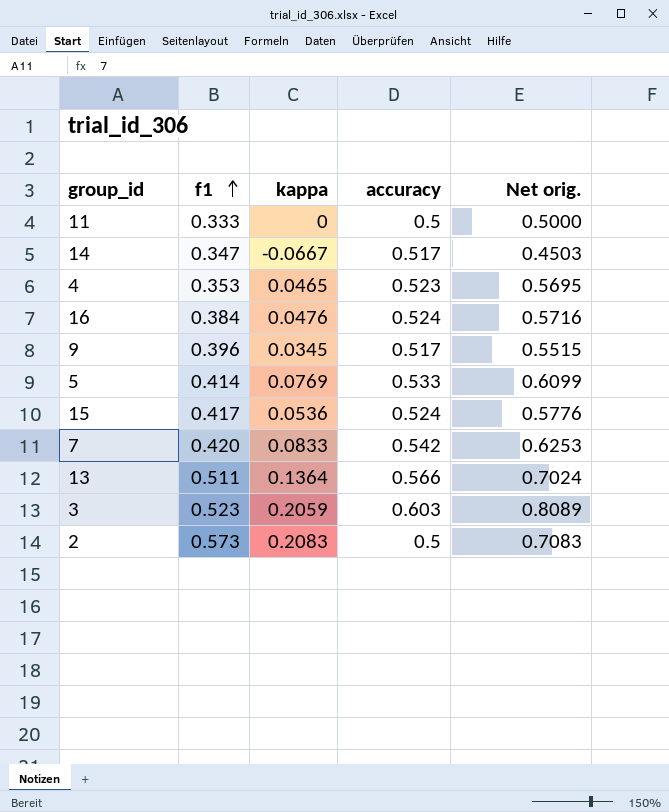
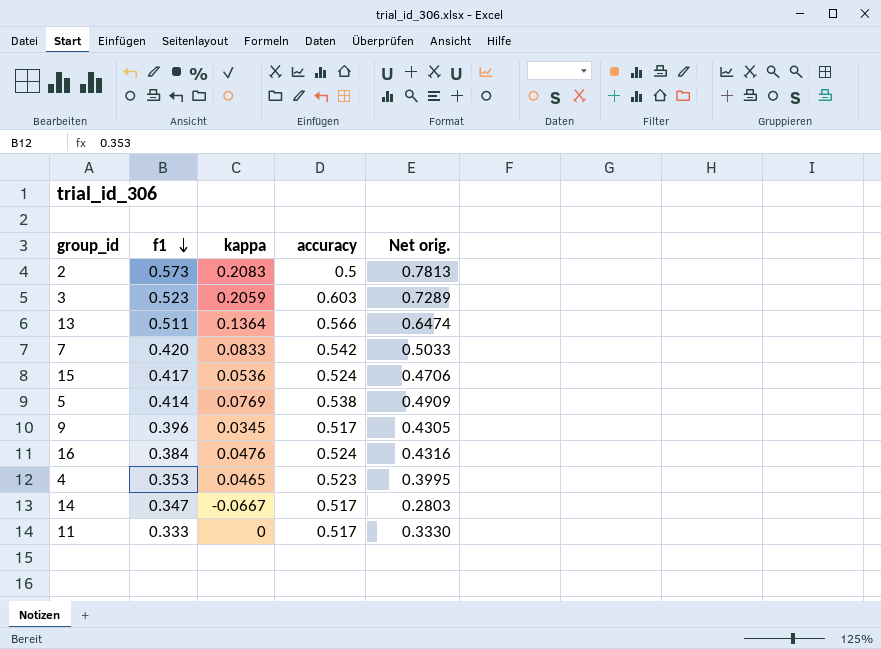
row order: f1 ascending -> f1 descending
column Net orig. | formula: [kappa] + [accuracy] -> [f1] + [kappa]
5 | accuracy: 0.533 -> 0.538
11 | accuracy: 0.5 -> 0.517

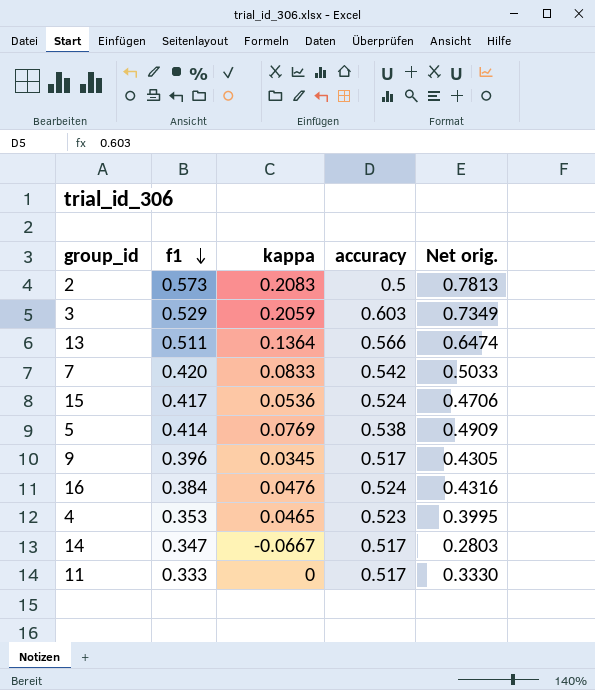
3 | f1: 0.523 -> 0.529
3 | Net orig.: 0.7289 -> 0.7349

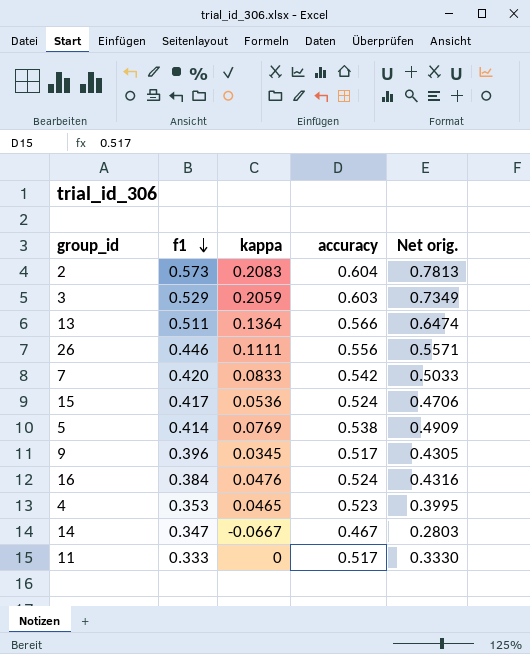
2 | accuracy: 0.5 -> 0.604
row 26: none -> 0.446 | 0.1111 | 0.556 | 0.5571
14 | accuracy: 0.517 -> 0.467

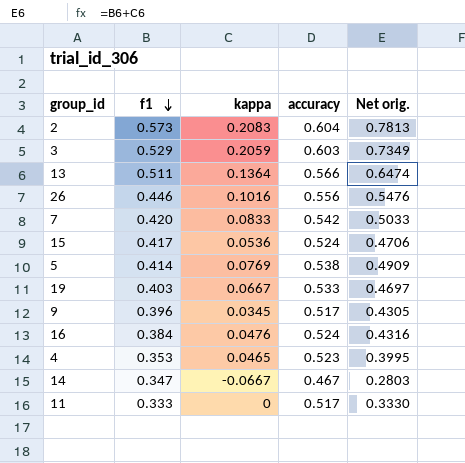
26 | kappa: 0.1111 -> 0.1016
26 | Net orig.: 0.5571 -> 0.5476
row 19: none -> 0.403 | 0.0667 | 0.533 | 0.4697

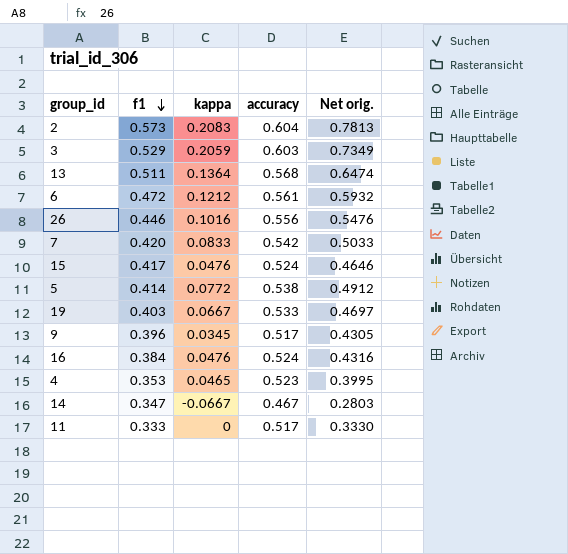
13 | accuracy: 0.566 -> 0.568
row 6: none -> 0.472 | 0.1212 | 0.561 | 0.5932
15 | kappa: 0.0536 -> 0.0476
15 | Net orig.: 0.4706 -> 0.4646
5 | kappa: 0.0769 -> 0.0772
5 | Net orig.: 0.4909 -> 0.4912

